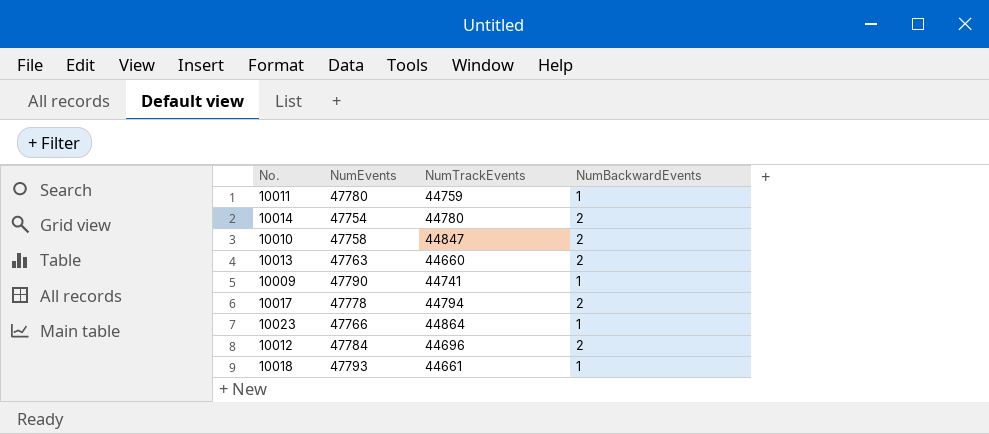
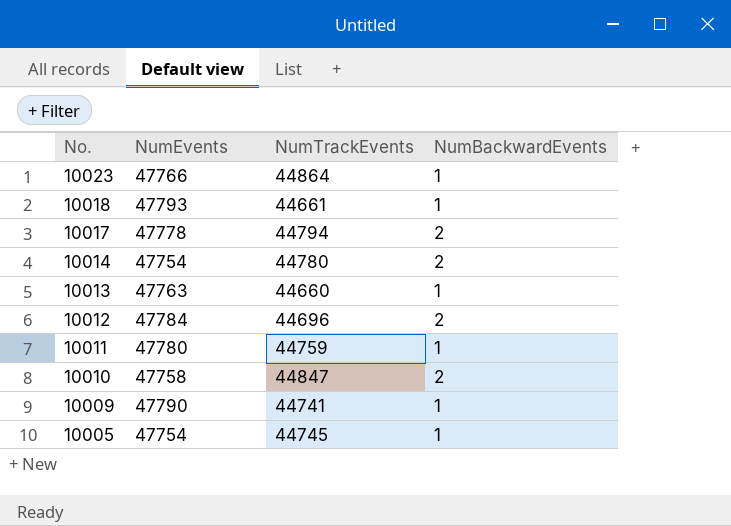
row order: none -> No. descending
10013 | NumBackwardEvents: 2 -> 1
row 10005: none -> 47754 | 44745 | 1

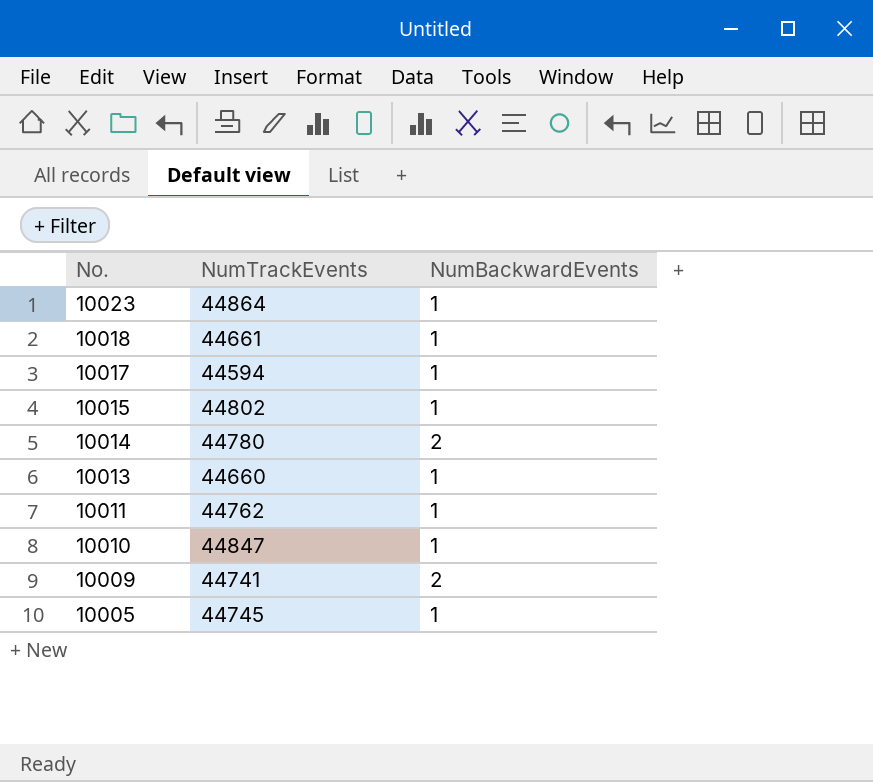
column NumEvents | position: 2 -> none
row 10012: 47784 | 44696 | 2 -> none
10017 | NumTrackEvents: 44794 -> 44594
10017 | NumBackwardEvents: 2 -> 1
row 10015: none -> 44802 | 1
10011 | NumTrackEvents: 44759 -> 44762
10010 | NumBackwardEvents: 2 -> 1
10009 | NumBackwardEvents: 1 -> 2

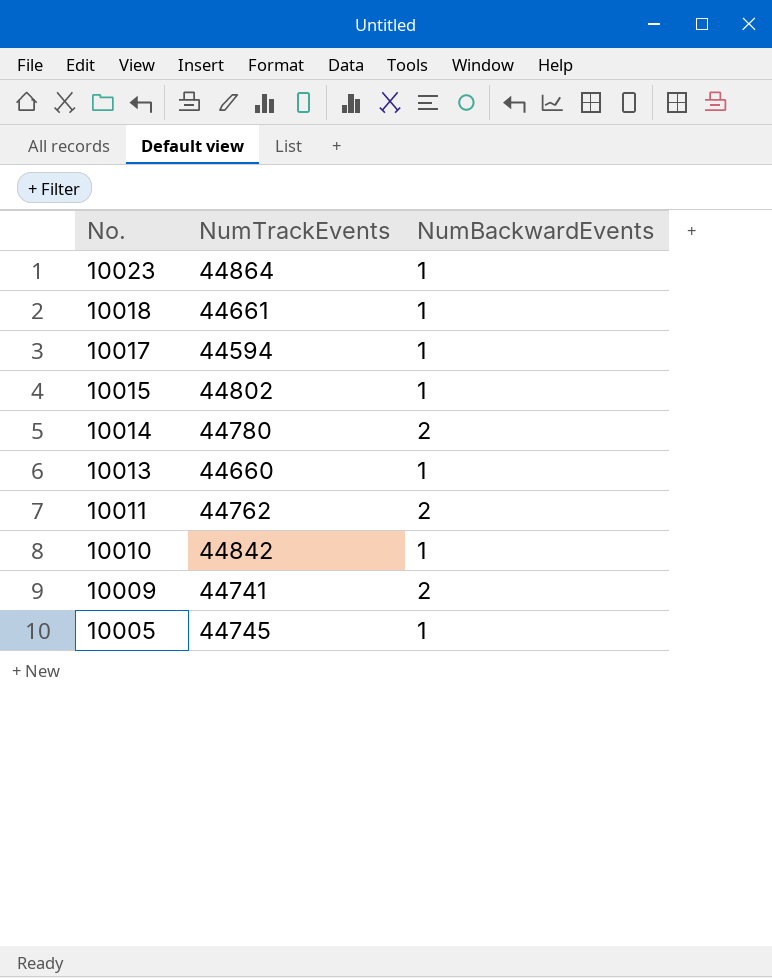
10011 | NumBackwardEvents: 1 -> 2
10010 | NumTrackEvents: 44847 -> 44842

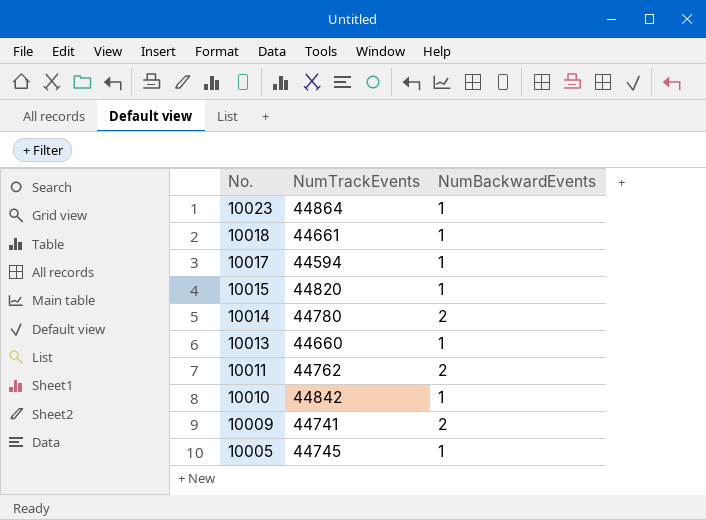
10015 | NumTrackEvents: 44802 -> 44820

